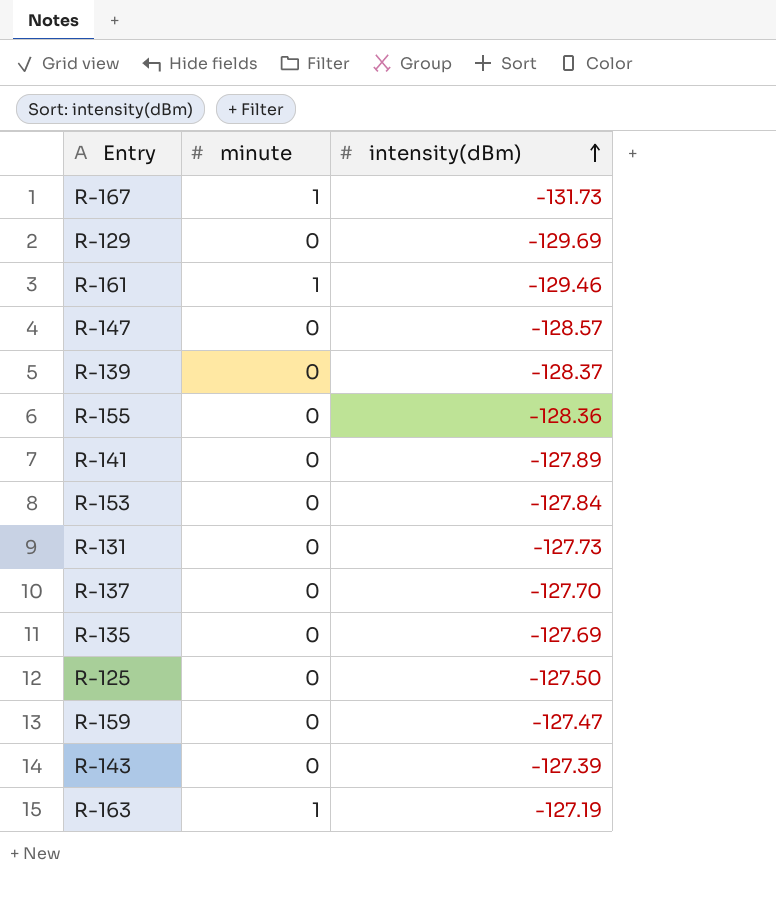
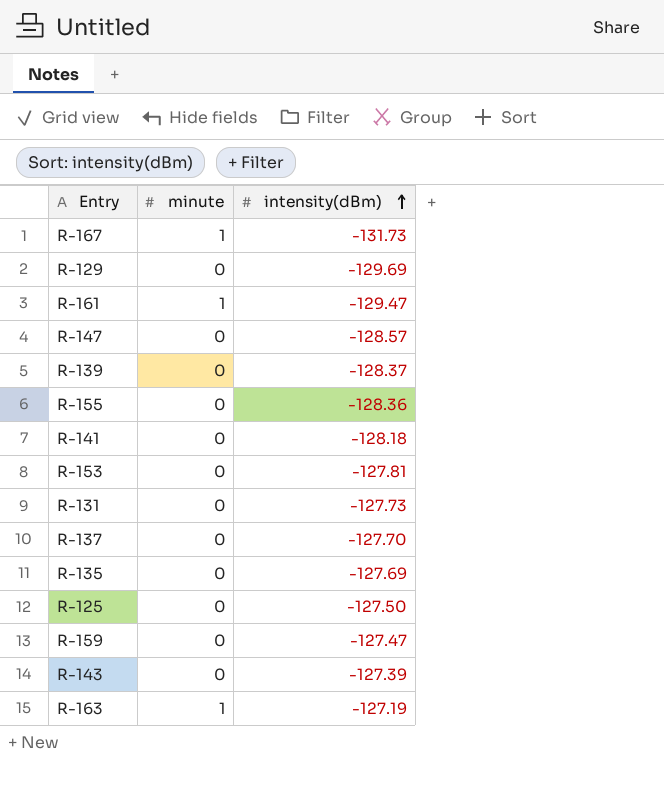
R-161 | intensity(dBm): -129.46 -> -129.47
R-141 | intensity(dBm): -127.89 -> -128.18
R-153 | intensity(dBm): -127.84 -> -127.81

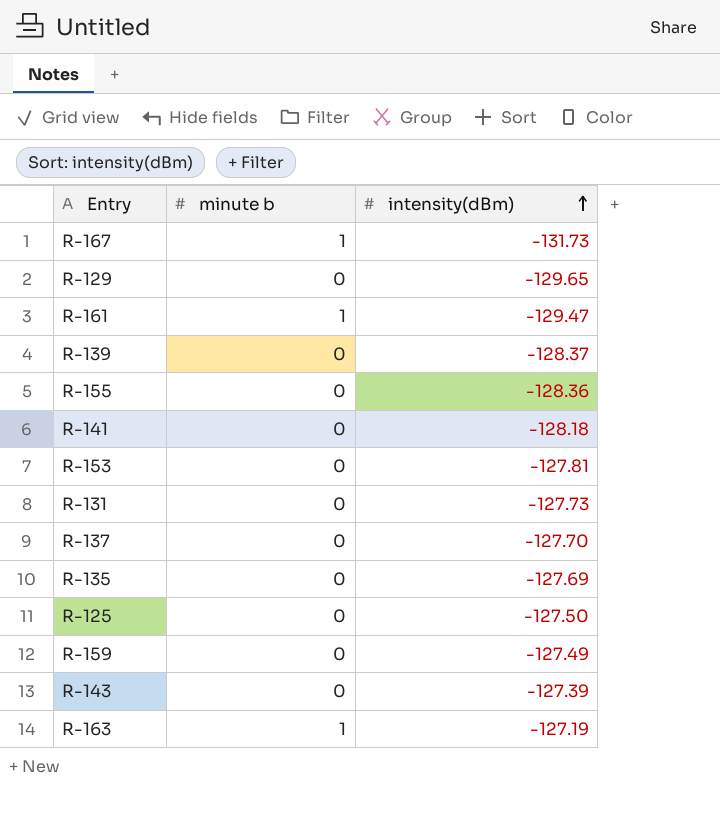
column name: minute -> minute b
row R-147: 0 | -128.57 -> none
R-129 | intensity(dBm): -129.69 -> -129.65
R-159 | intensity(dBm): -127.47 -> -127.49

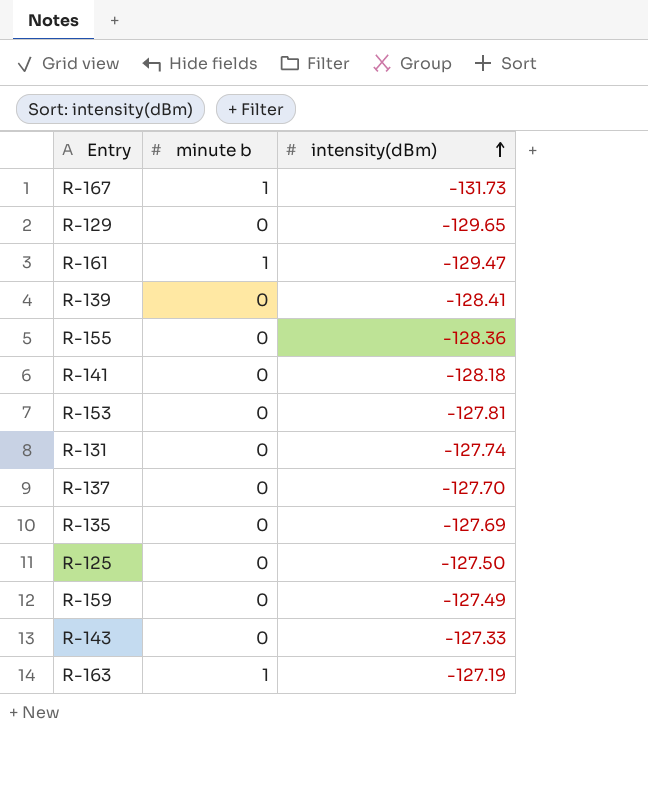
R-139 | intensity(dBm): -128.37 -> -128.41
R-131 | intensity(dBm): -127.73 -> -127.74
R-143 | intensity(dBm): -127.39 -> -127.33

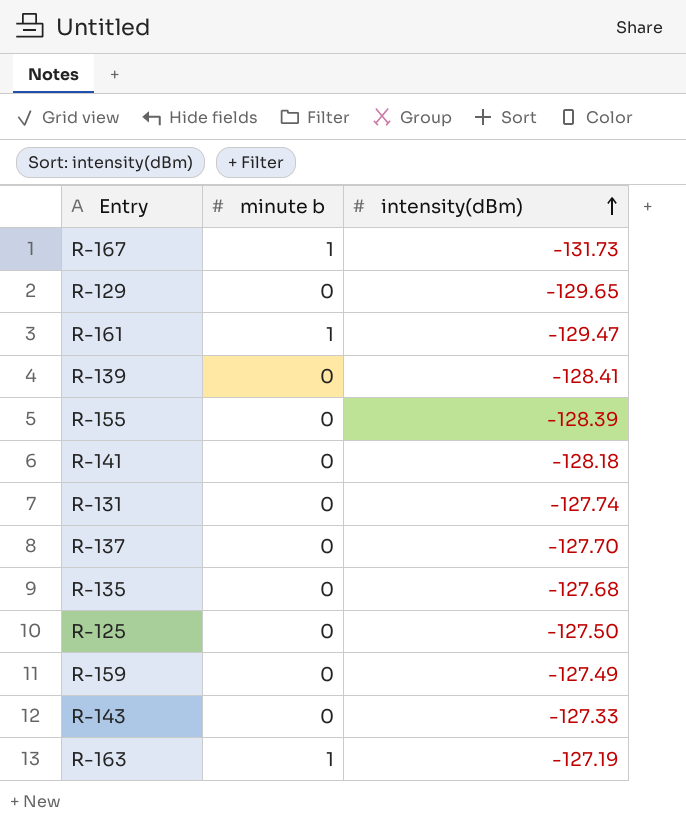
row R-153: 0 | -127.81 -> none
R-155 | intensity(dBm): -128.36 -> -128.39
R-135 | intensity(dBm): -127.69 -> -127.68

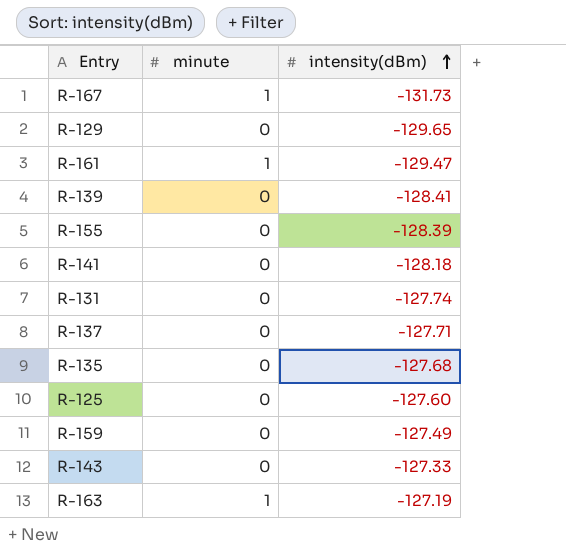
column name: minute b -> minute
R-137 | intensity(dBm): -127.70 -> -127.71
R-125 | intensity(dBm): -127.50 -> -127.60

